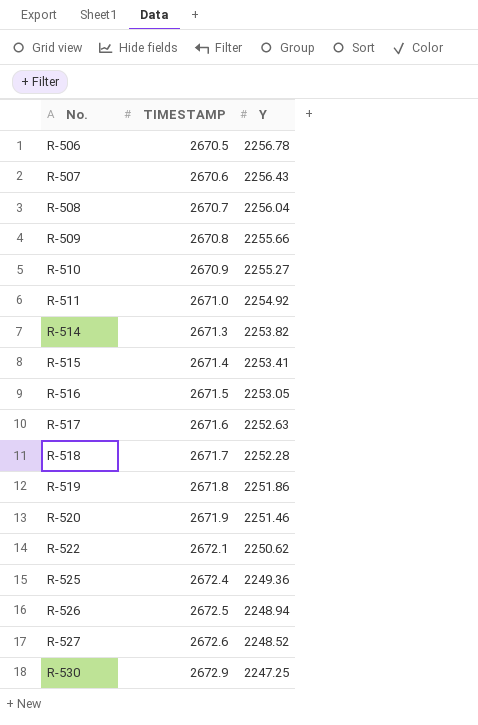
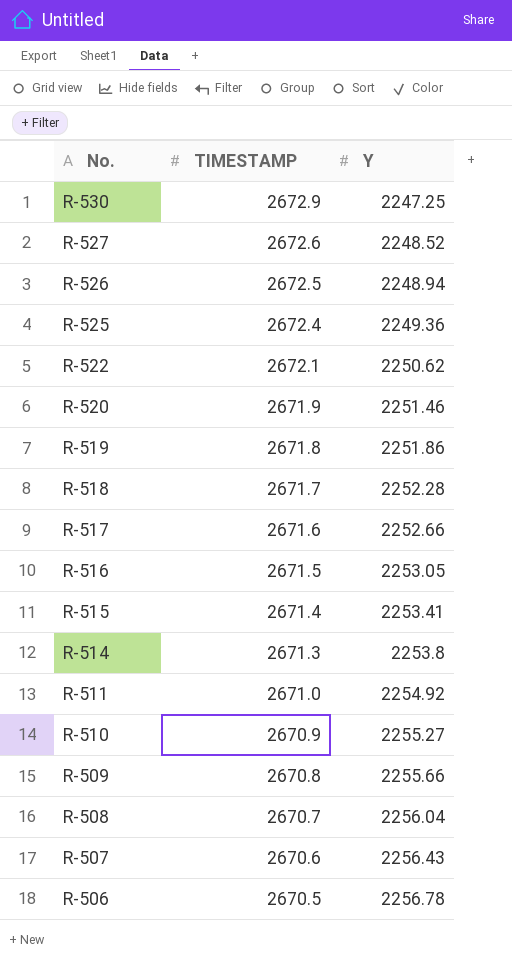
row order: No. ascending -> No. descending
R-517 | Y: 2252.63 -> 2252.66
R-514 | Y: 2253.82 -> 2253.8

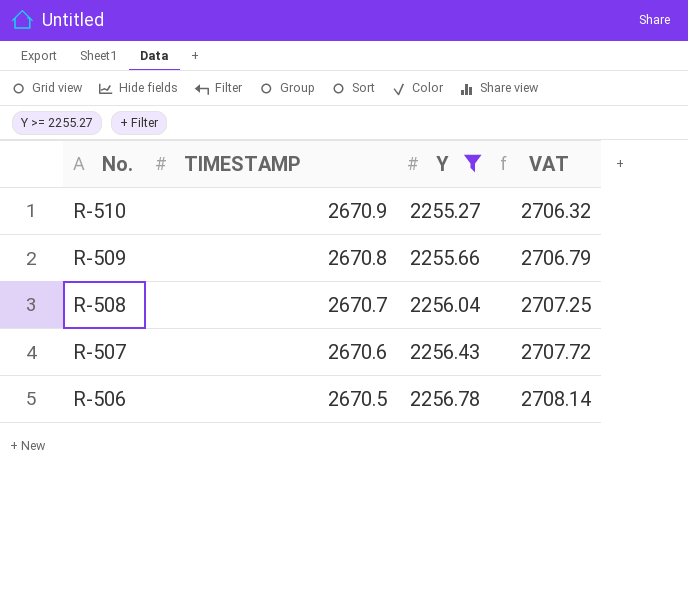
filter: none -> Y >= 2255.27
column VAT | formula: none -> [Y] * 1.2

